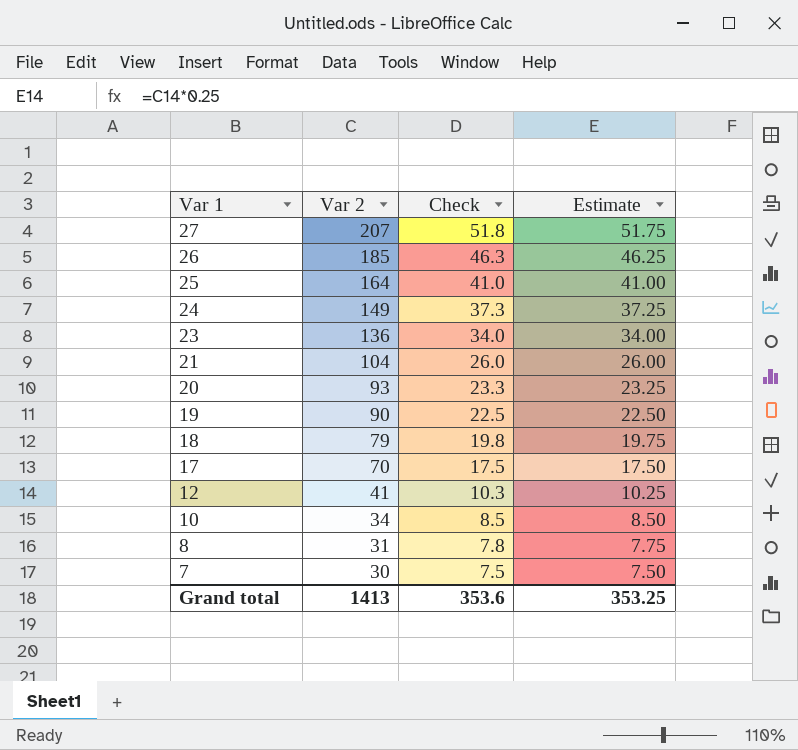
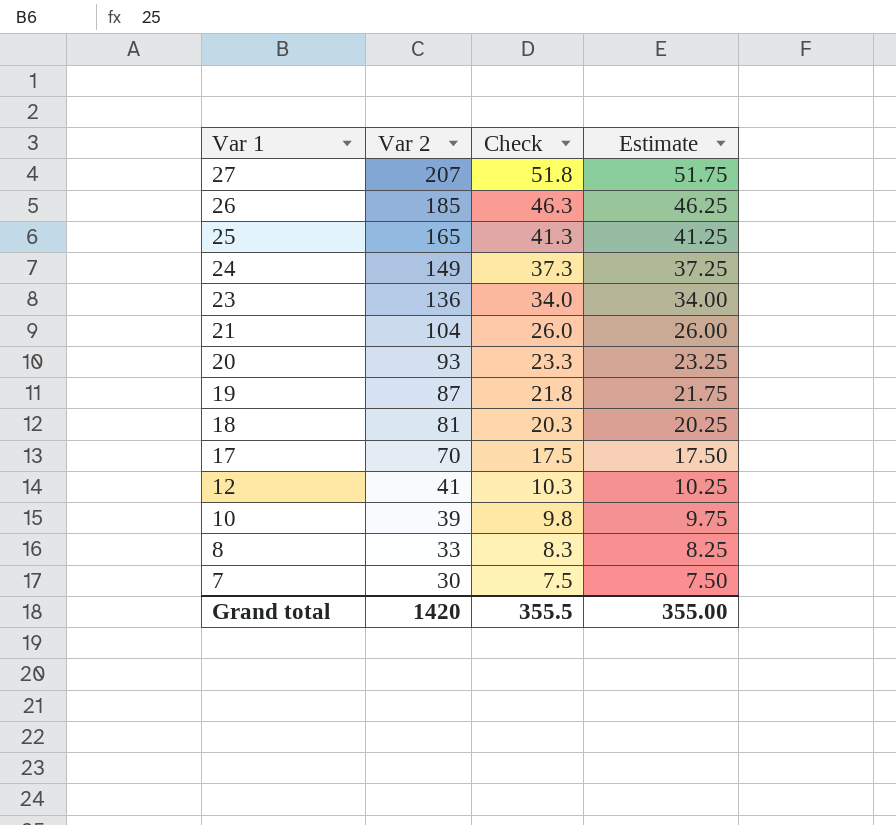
25 | Var 2: 164 -> 165
25 | Check: 41.0 -> 41.3
25 | Estimate: 41.00 -> 41.25
19 | Var 2: 90 -> 87
19 | Check: 22.5 -> 21.8
19 | Estimate: 22.50 -> 21.75
18 | Var 2: 79 -> 81
18 | Check: 19.8 -> 20.3
18 | Estimate: 19.75 -> 20.25
10 | Var 2: 34 -> 39
10 | Check: 8.5 -> 9.8
10 | Estimate: 8.50 -> 9.75
8 | Var 2: 31 -> 33
8 | Check: 7.8 -> 8.3
8 | Estimate: 7.75 -> 8.25
Grand total | Var 2: 1413 -> 1420
Grand total | Check: 353.6 -> 355.5
Grand total | Estimate: 353.25 -> 355.00

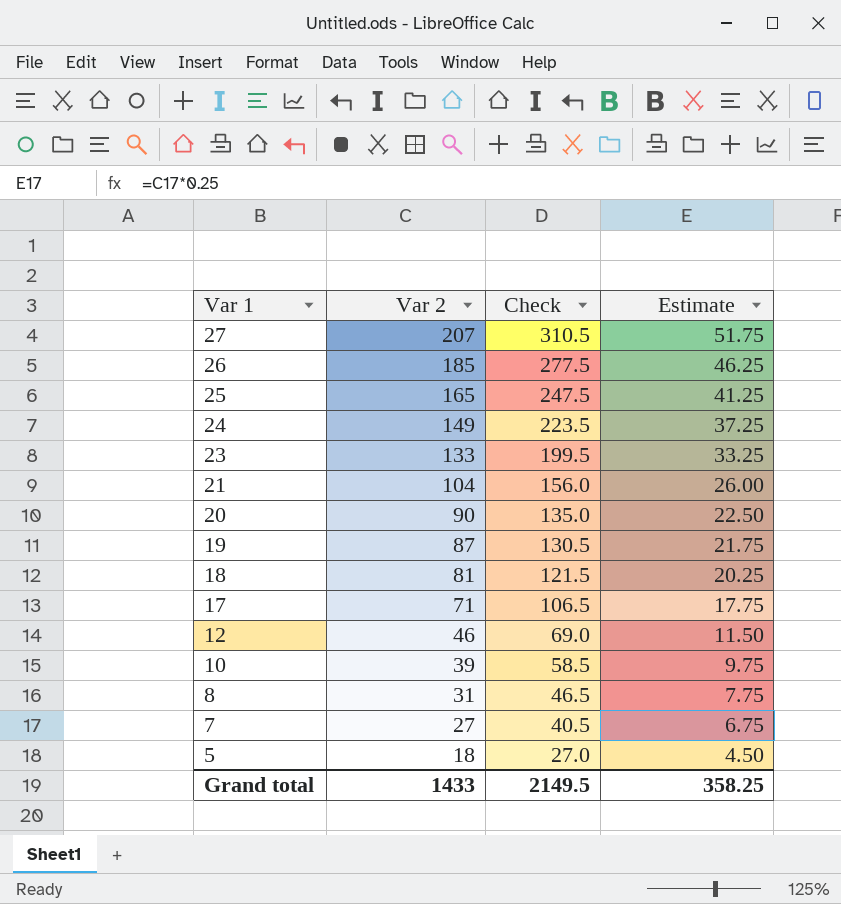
column Check | formula: [Var 2] * 0.25 -> [Var 2] * 1.5
23 | Var 2: 136 -> 133
23 | Estimate: 34.00 -> 33.25
20 | Var 2: 93 -> 90
20 | Estimate: 23.25 -> 22.50
17 | Var 2: 70 -> 71
17 | Estimate: 17.50 -> 17.75
12 | Var 2: 41 -> 46
12 | Estimate: 10.25 -> 11.50
8 | Var 2: 33 -> 31
8 | Estimate: 8.25 -> 7.75
7 | Var 2: 30 -> 27
7 | Estimate: 7.50 -> 6.75
row 5: none -> 18 | 27.0 | 4.50
Grand total | Var 2: 1420 -> 1433
Grand total | Check: 355.5 -> 2149.5
Grand total | Estimate: 355.00 -> 358.25

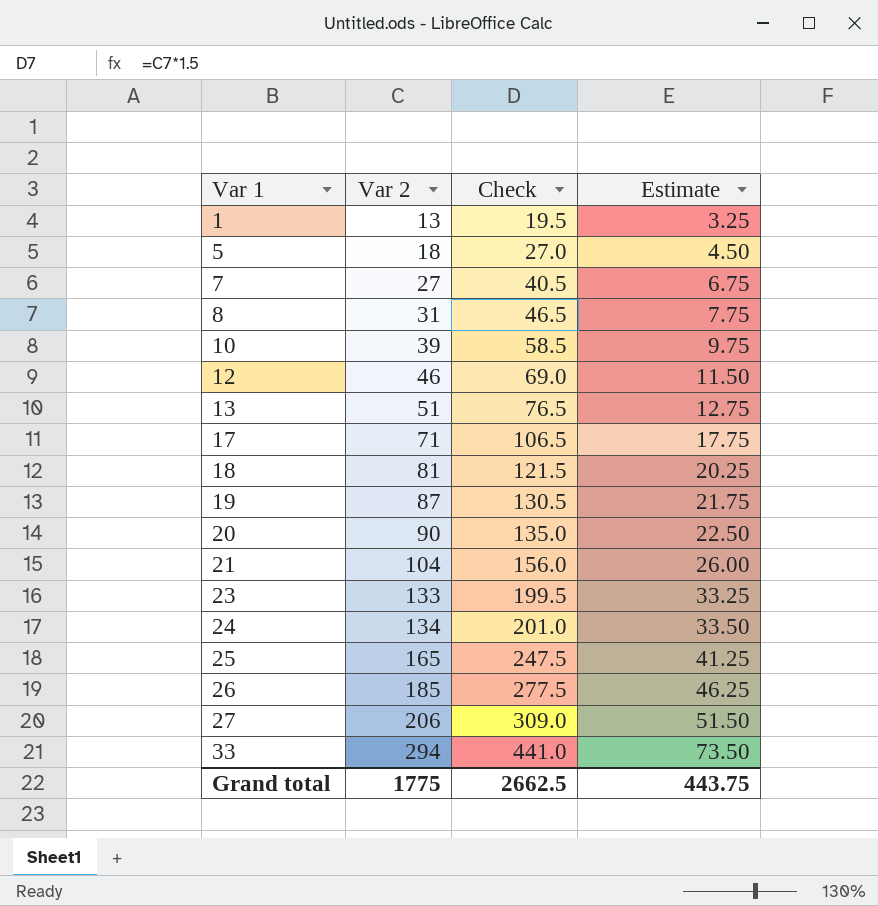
row order: Var 1 descending -> Var 1 ascending
row 1: none -> 13 | 19.5 | 3.25
row 13: none -> 51 | 76.5 | 12.75
24 | Var 2: 149 -> 134
24 | Check: 223.5 -> 201.0
24 | Estimate: 37.25 -> 33.50
27 | Var 2: 207 -> 206
27 | Check: 310.5 -> 309.0
27 | Estimate: 51.75 -> 51.50
row 33: none -> 294 | 441.0 | 73.50
Grand total | Var 2: 1433 -> 1775
Grand total | Check: 2149.5 -> 2662.5
Grand total | Estimate: 358.25 -> 443.75

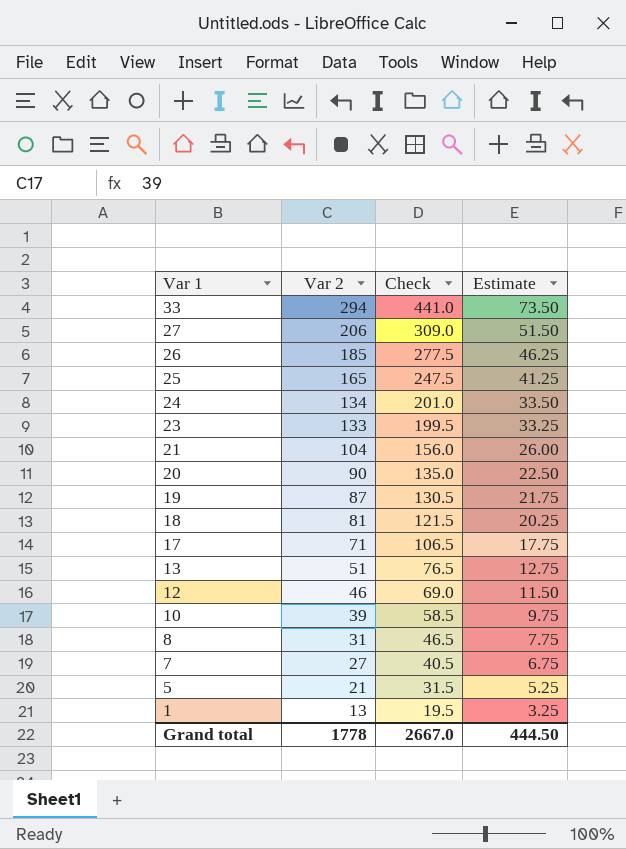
row order: Var 1 ascending -> Var 1 descending
5 | Var 2: 18 -> 21
5 | Check: 27.0 -> 31.5
5 | Estimate: 4.50 -> 5.25
Grand total | Var 2: 1775 -> 1778
Grand total | Check: 2662.5 -> 2667.0
Grand total | Estimate: 443.75 -> 444.50

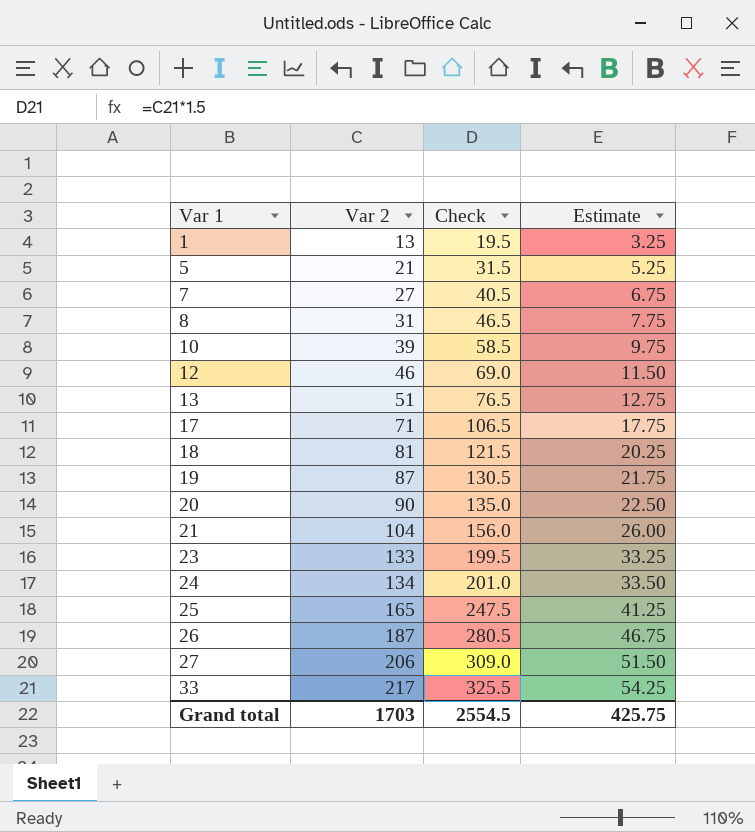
row order: Var 1 descending -> Var 1 ascending
26 | Var 2: 185 -> 187
26 | Check: 277.5 -> 280.5
26 | Estimate: 46.25 -> 46.75
33 | Var 2: 294 -> 217
33 | Check: 441.0 -> 325.5
33 | Estimate: 73.50 -> 54.25
Grand total | Var 2: 1778 -> 1703
Grand total | Check: 2667.0 -> 2554.5
Grand total | Estimate: 444.50 -> 425.75

